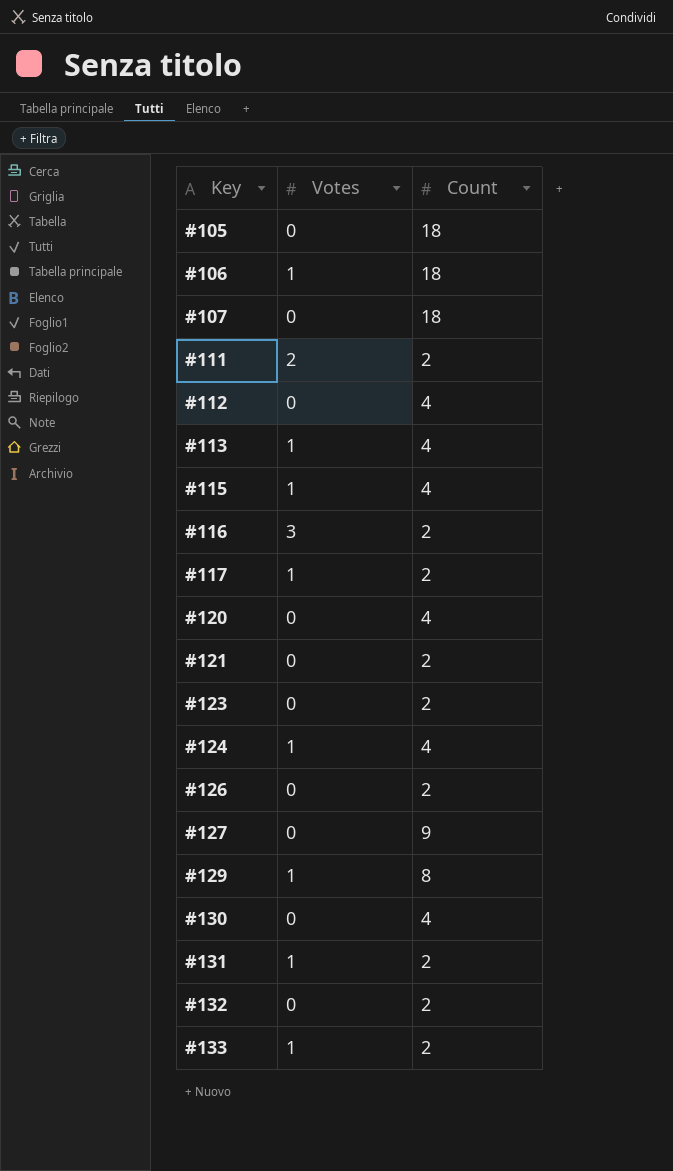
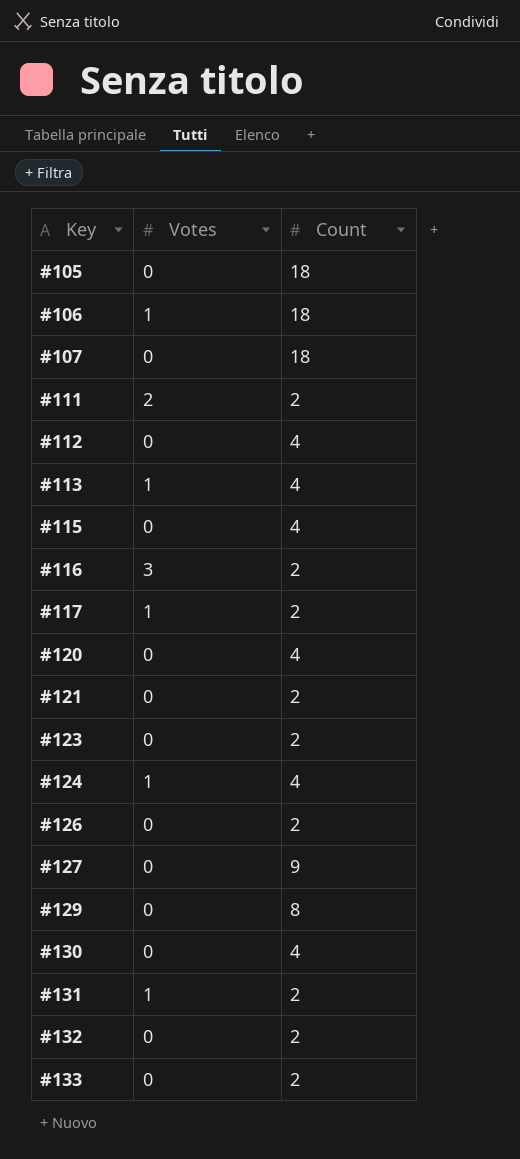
#115 | Votes: 1 -> 0
#129 | Votes: 1 -> 0
#133 | Votes: 1 -> 0

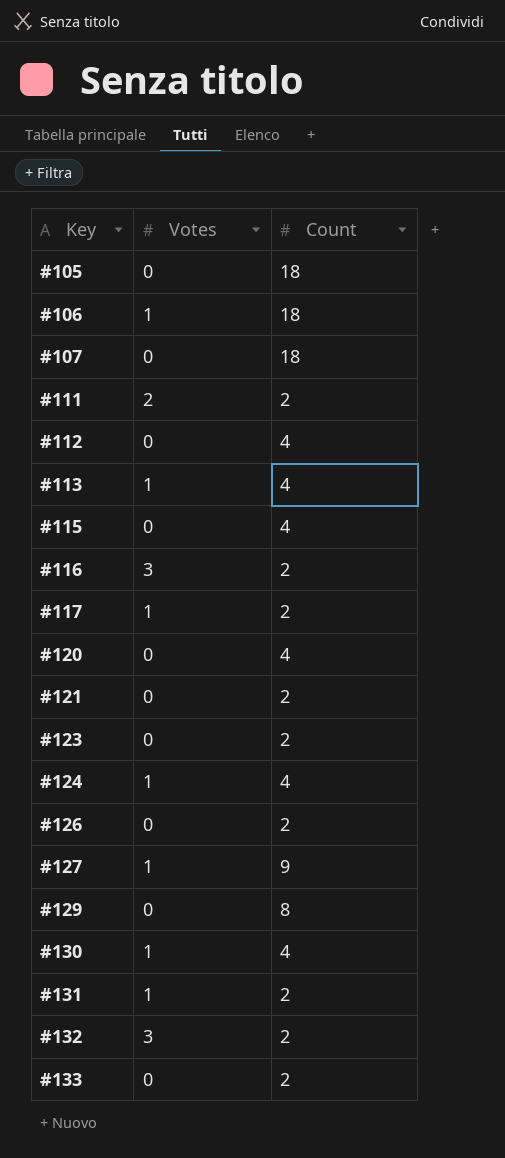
#127 | Votes: 0 -> 1
#130 | Votes: 0 -> 1
#132 | Votes: 0 -> 3

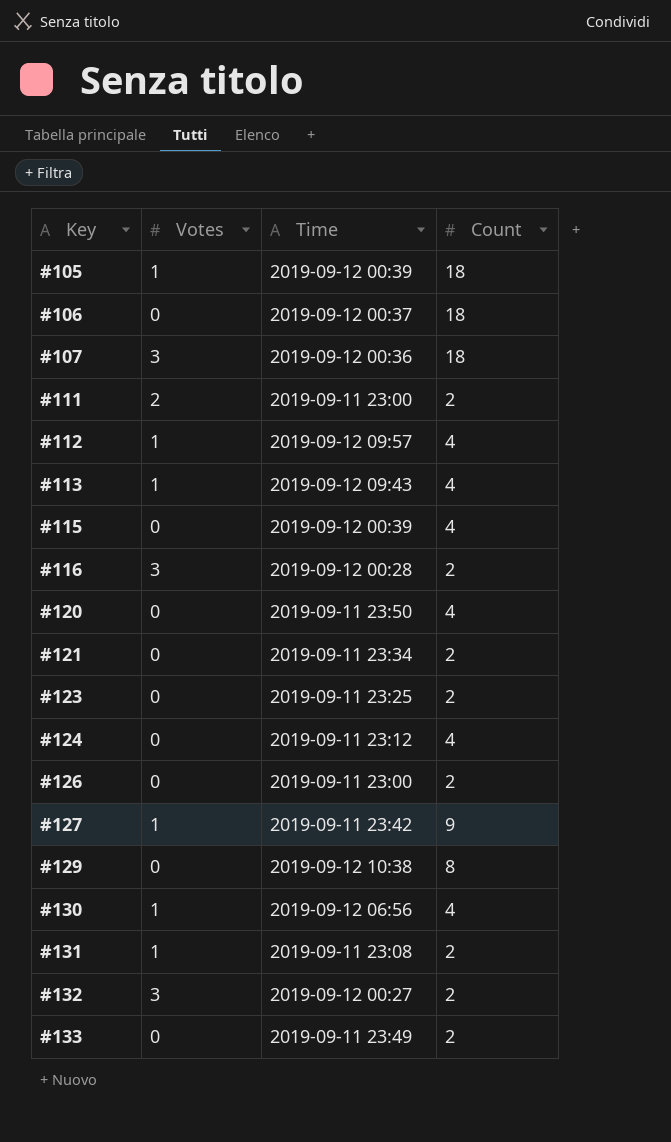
column Time | position: none -> 3
row #117: 1 | 2 -> none
#105 | Votes: 0 -> 1
#106 | Votes: 1 -> 0
#107 | Votes: 0 -> 3
#112 | Votes: 0 -> 1
#124 | Votes: 1 -> 0

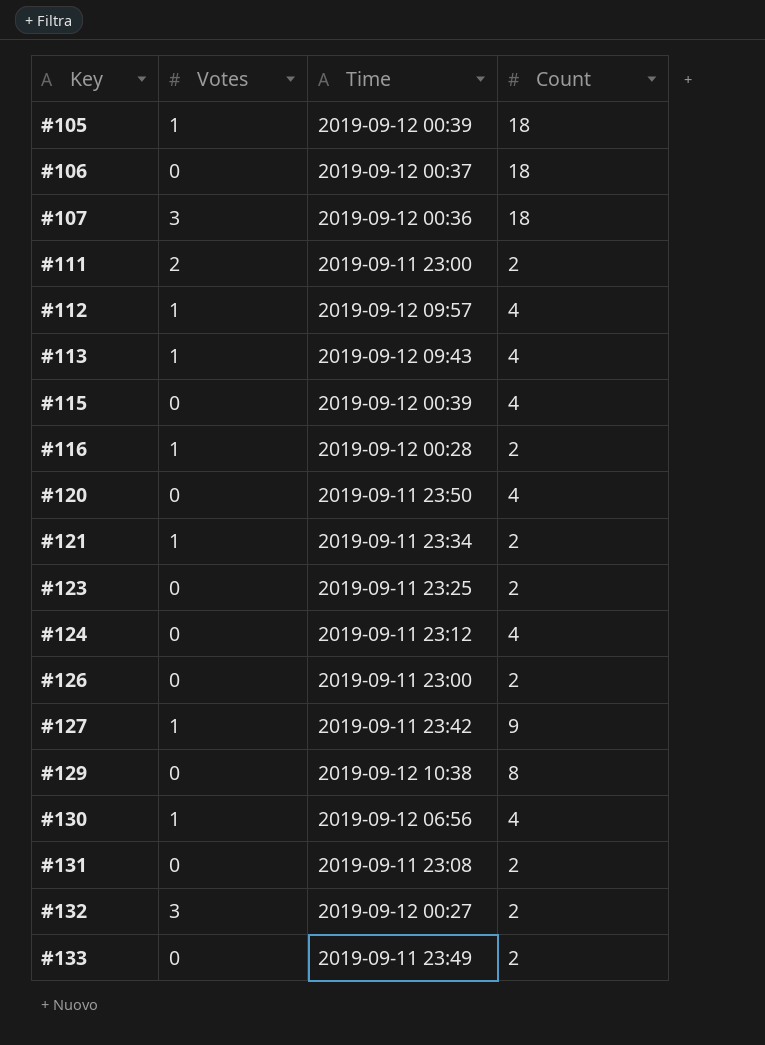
#116 | Votes: 3 -> 1
#121 | Votes: 0 -> 1
#131 | Votes: 1 -> 0

